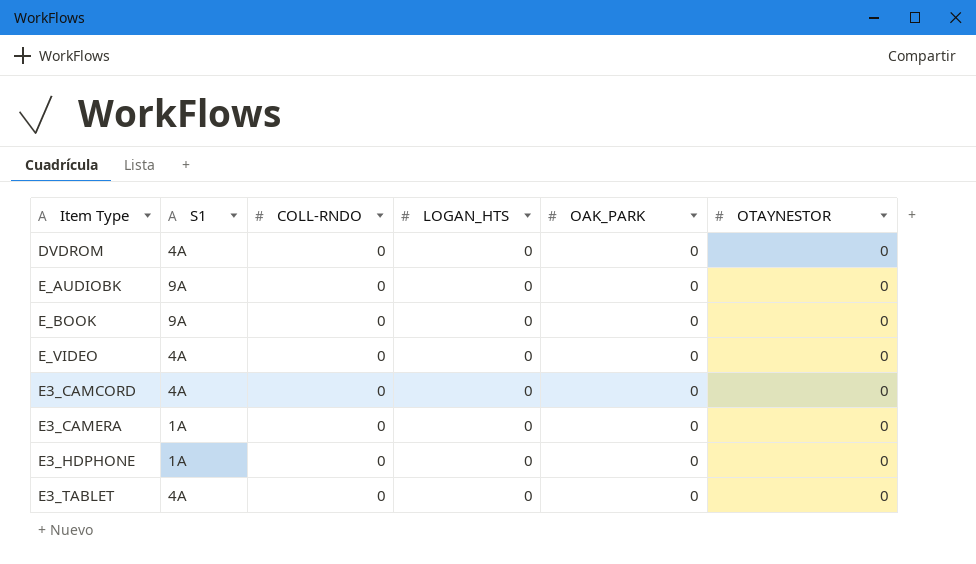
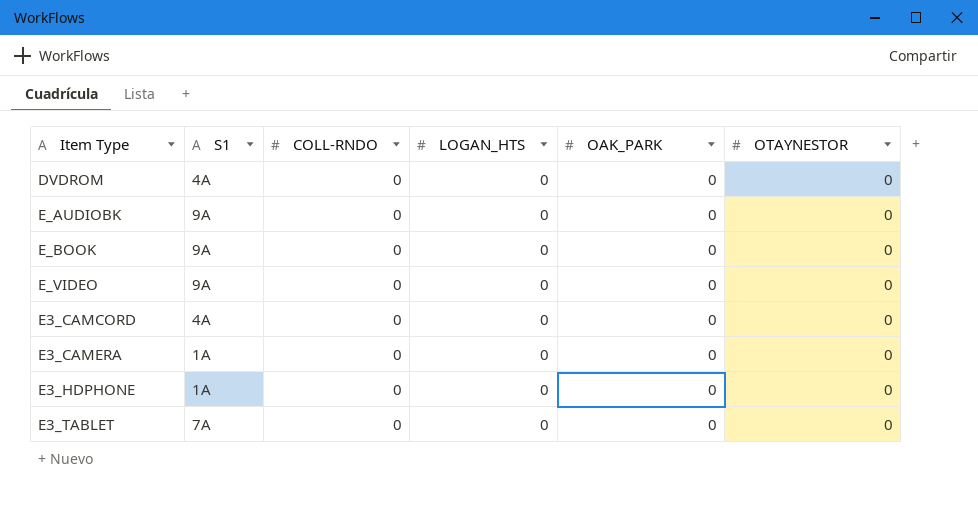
E_VIDEO | S1: 4A -> 9A
E3_TABLET | S1: 4A -> 7A

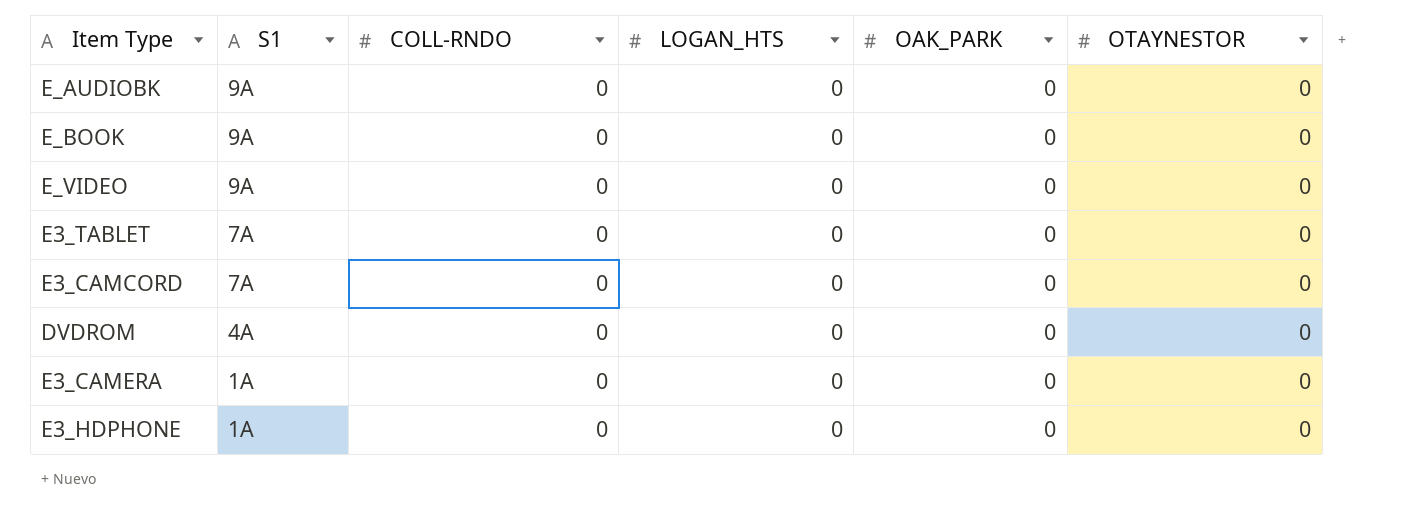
row order: none -> S1 descending
E3_CAMCORD | S1: 4A -> 7A

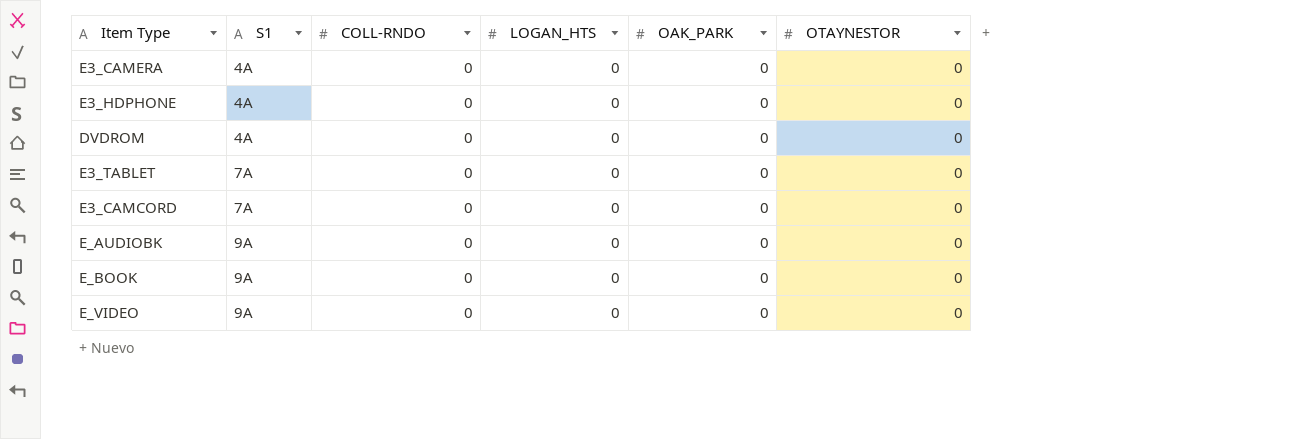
row order: S1 descending -> S1 ascending
E3_CAMERA | S1: 1A -> 4A
E3_HDPHONE | S1: 1A -> 4A

